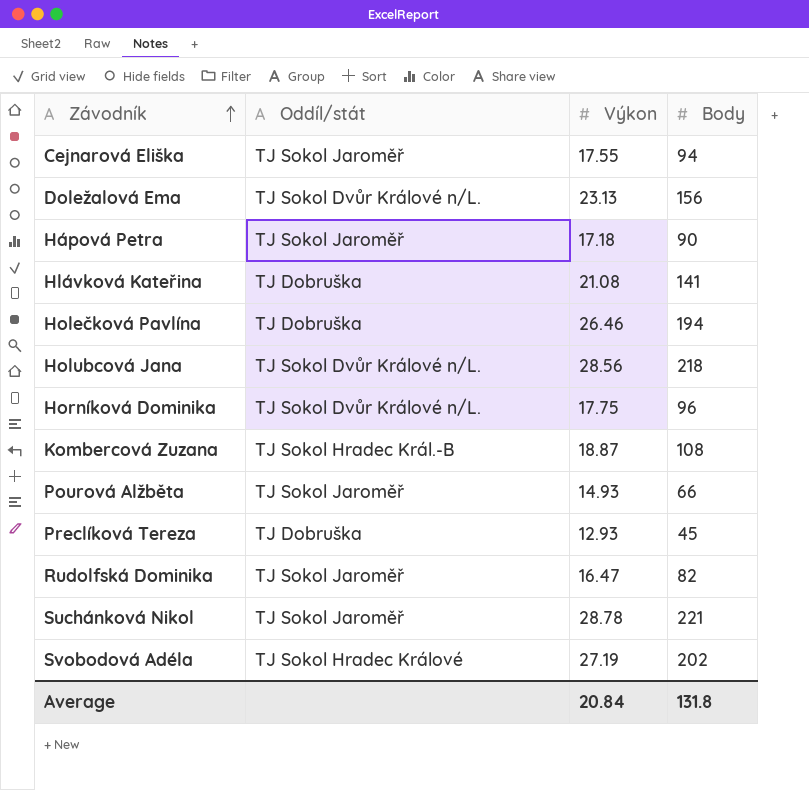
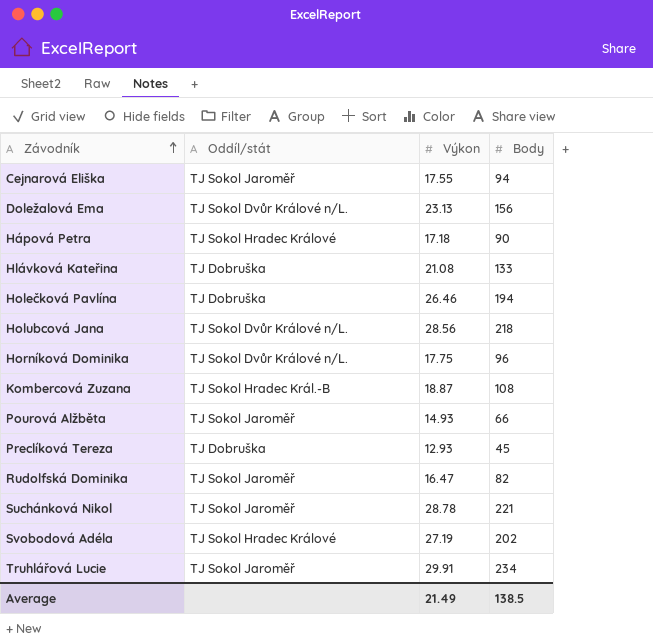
Hápová Petra | Oddíl/stát: TJ Sokol Jaroměř -> TJ Sokol Hradec Králové
Hlávková Kateřina | Body: 141 -> 133
row Truhlářová Lucie: none -> TJ Sokol Jaroměř | 29.91 | 234
Average | Výkon: 20.84 -> 21.49
Average | Body: 131.8 -> 138.5

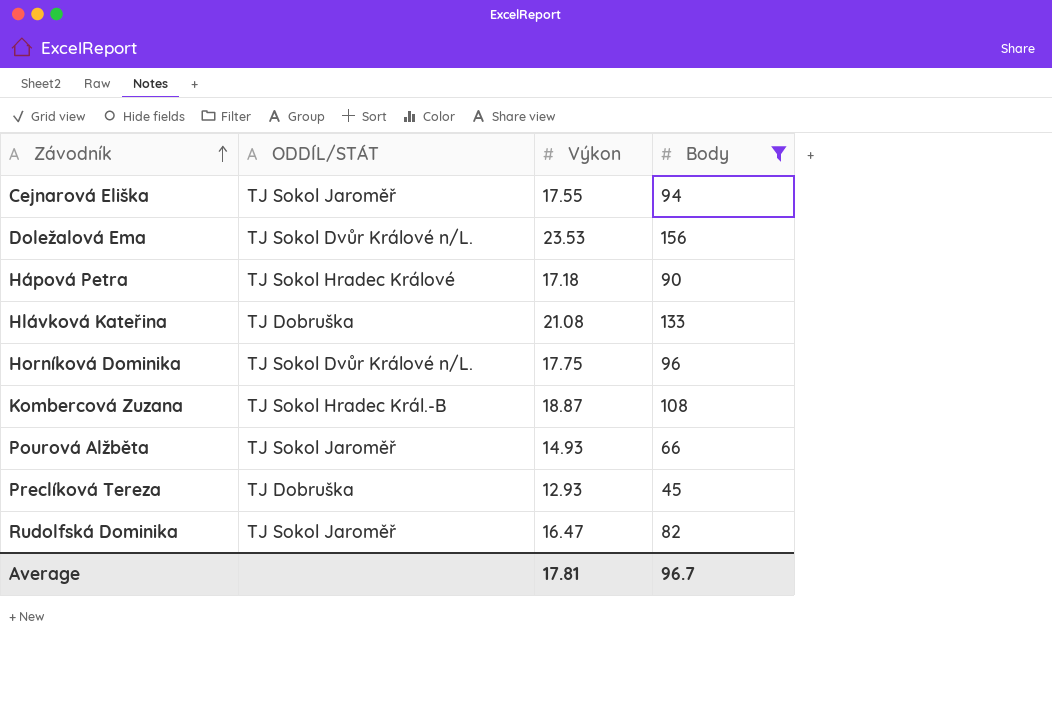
filter: none -> Body <= 156
column name: Oddíl/stát -> ODDÍL/STÁT
Doležalová Ema | Výkon: 23.13 -> 23.53
Average | Výkon: 21.49 -> 17.81
Average | Body: 138.5 -> 96.7

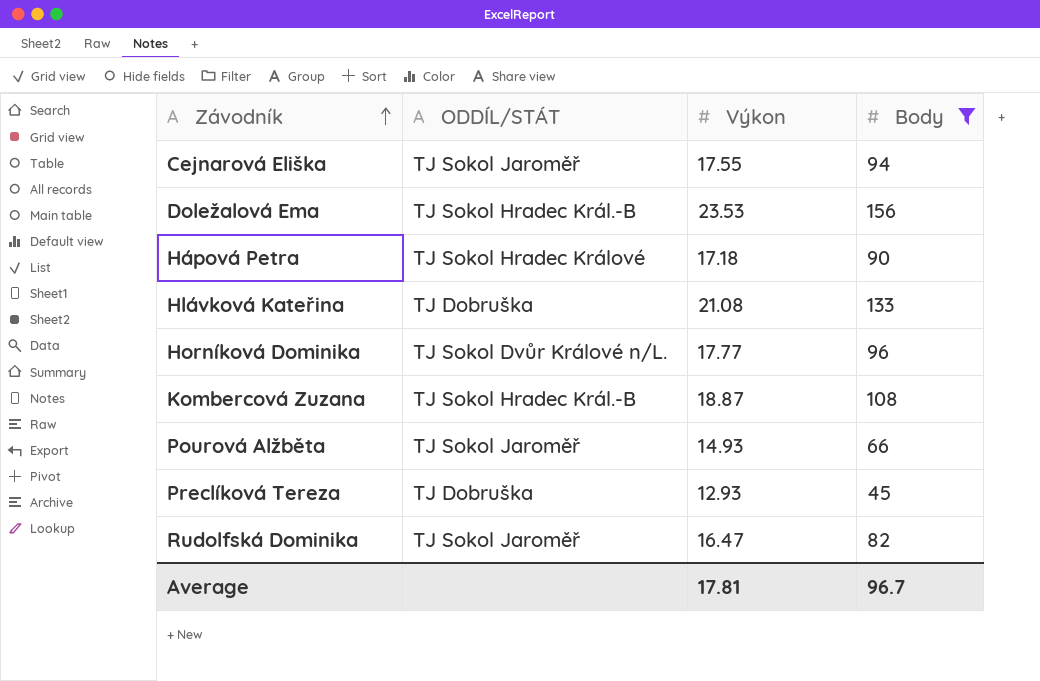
Doležalová Ema | ODDÍL/STÁT: TJ Sokol Dvůr Králové n/L. -> TJ Sokol Hradec Král.-B
Horníková Dominika | Výkon: 17.75 -> 17.77

